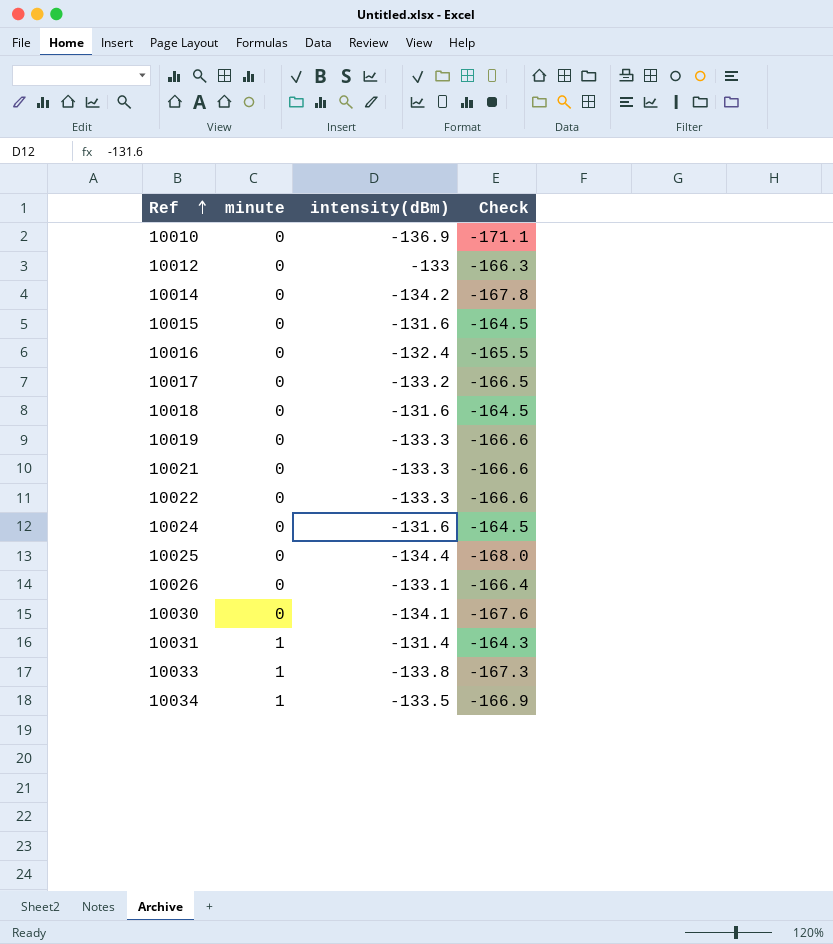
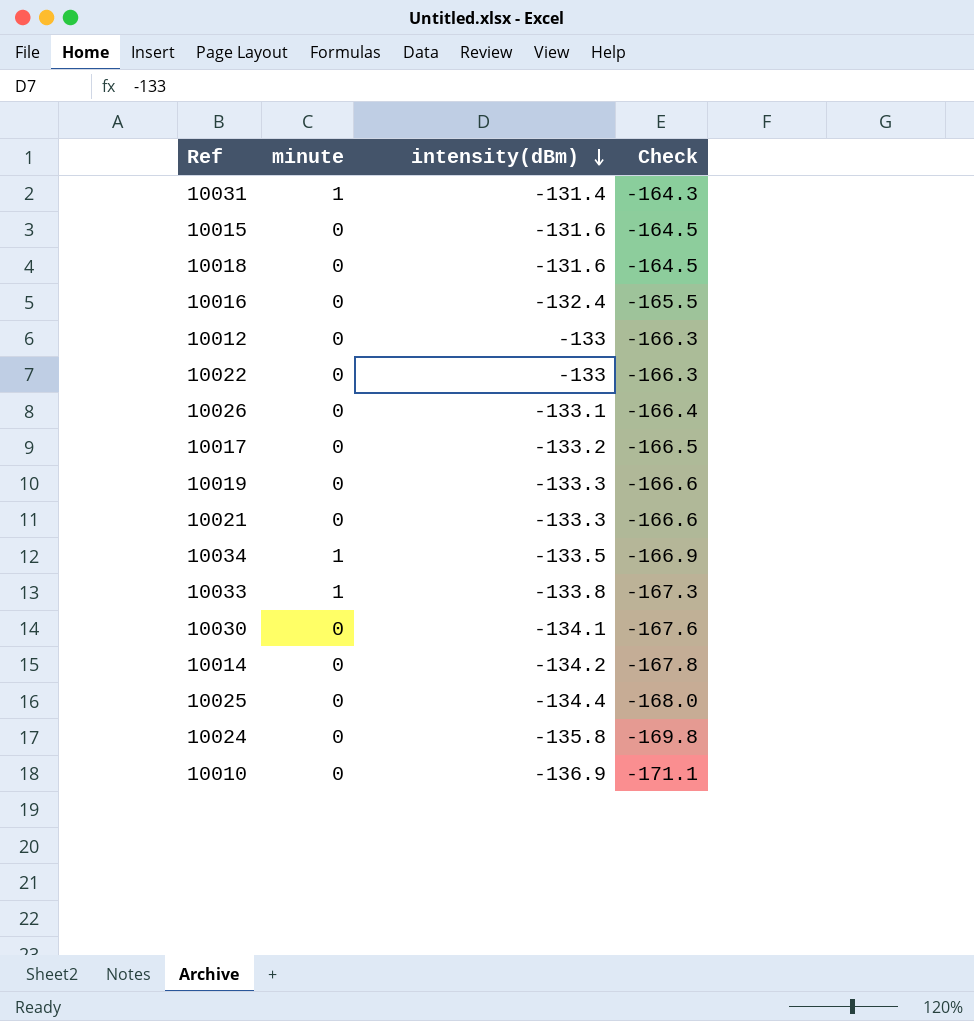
row order: Ref ascending -> intensity(dBm) descending
10022 | intensity(dBm): -133.3 -> -133
10022 | Check: -166.6 -> -166.3
10024 | intensity(dBm): -131.6 -> -135.8
10024 | Check: -164.5 -> -169.8

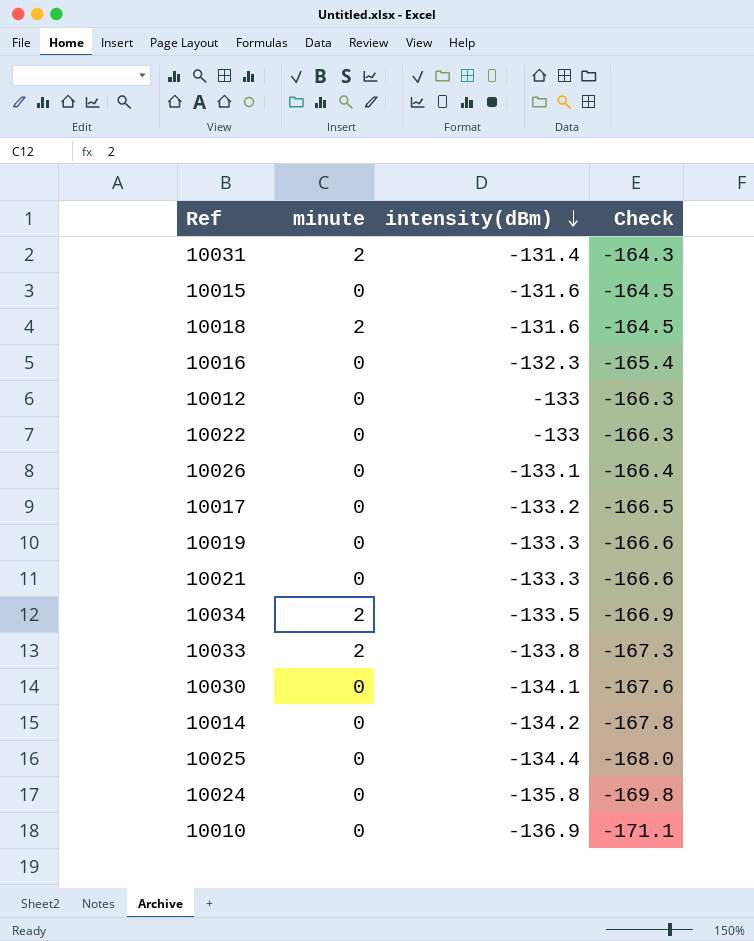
10031 | minute: 1 -> 2
10018 | minute: 0 -> 2
10016 | intensity(dBm): -132.4 -> -132.3
10016 | Check: -165.5 -> -165.4
10034 | minute: 1 -> 2
10033 | minute: 1 -> 2

